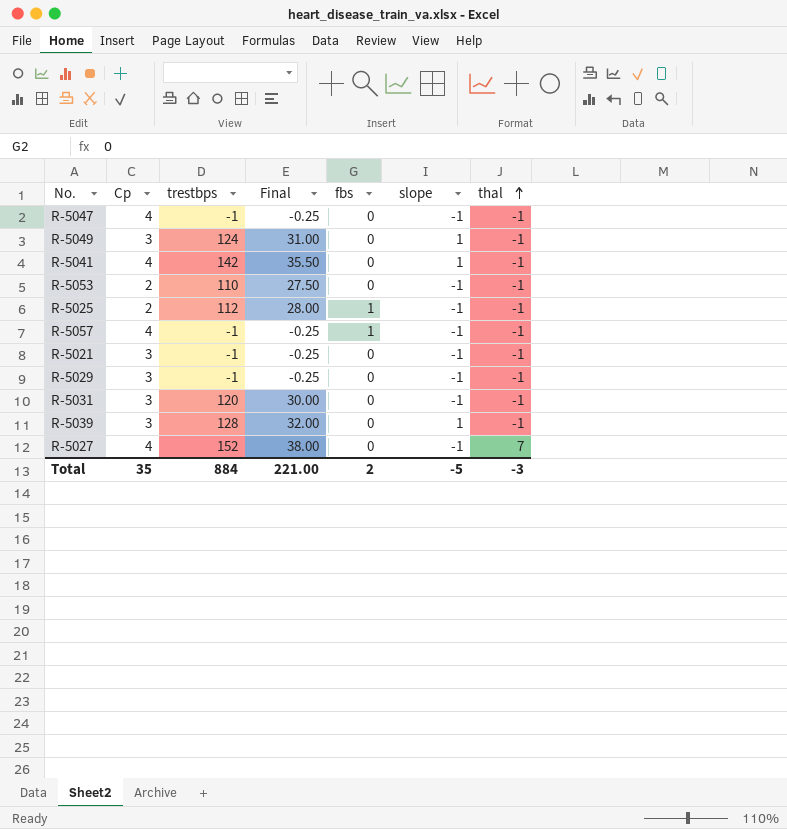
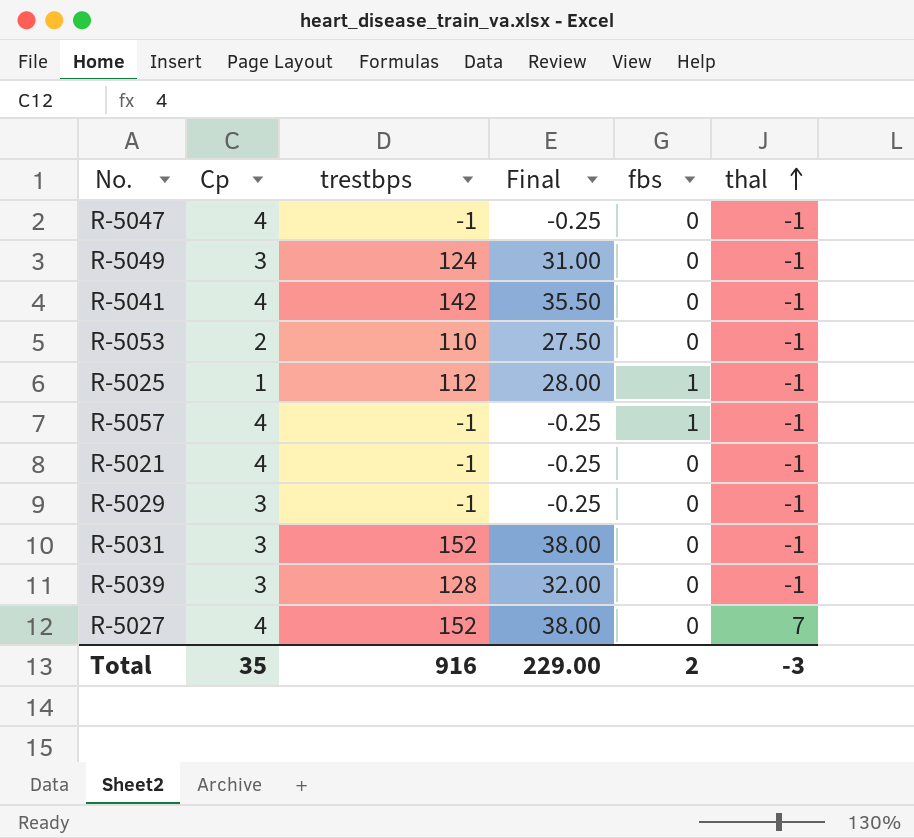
column slope | position: 6 -> none
R-5025 | Cp: 2 -> 1
R-5021 | Cp: 3 -> 4
R-5031 | trestbps: 120 -> 152
R-5031 | Final: 30.00 -> 38.00
Total | trestbps: 884 -> 916
Total | Final: 221.00 -> 229.00

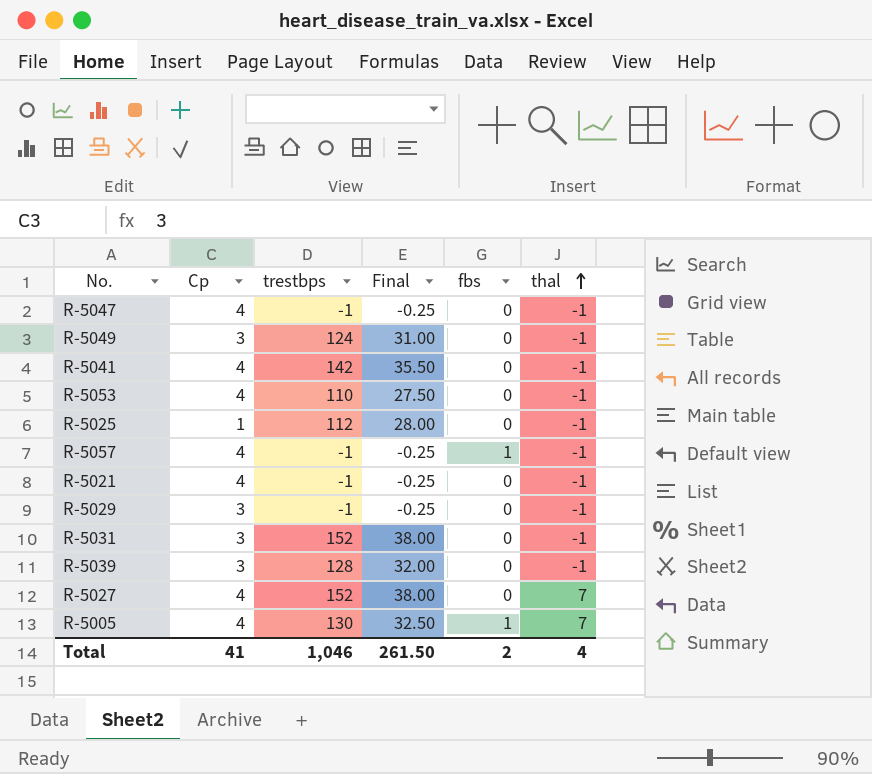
R-5053 | Cp: 2 -> 4
R-5025 | fbs: 1 -> 0
row R-5005: none -> 4 | 130 | 32.50 | 1 | 7
Total | Cp: 35 -> 41
Total | trestbps: 916 -> 1,046
Total | Final: 229.00 -> 261.50
Total | thal: -3 -> 4

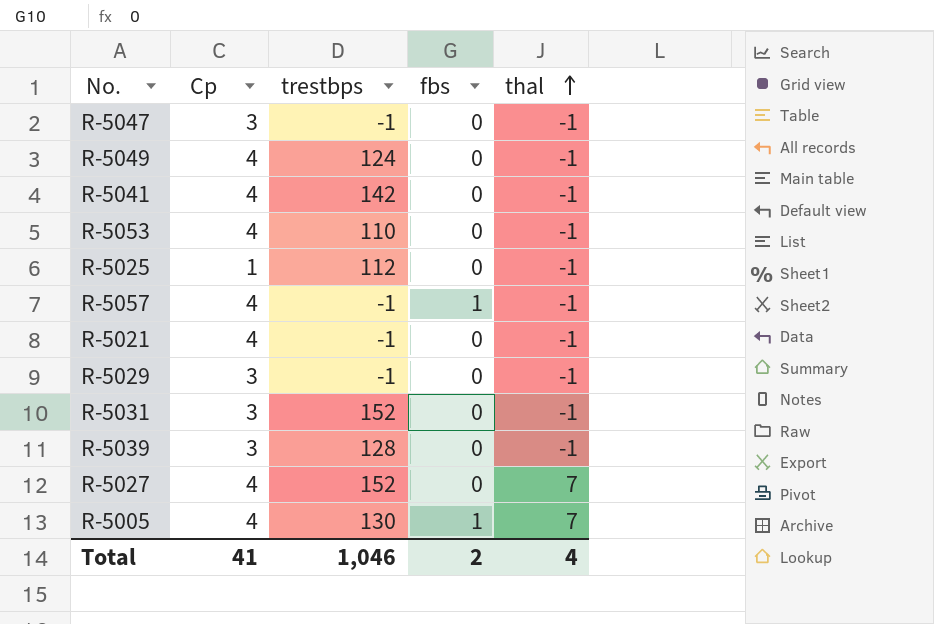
column Final | formula: [trestbps] * 0.25 -> none
R-5047 | Cp: 4 -> 3
R-5049 | Cp: 3 -> 4

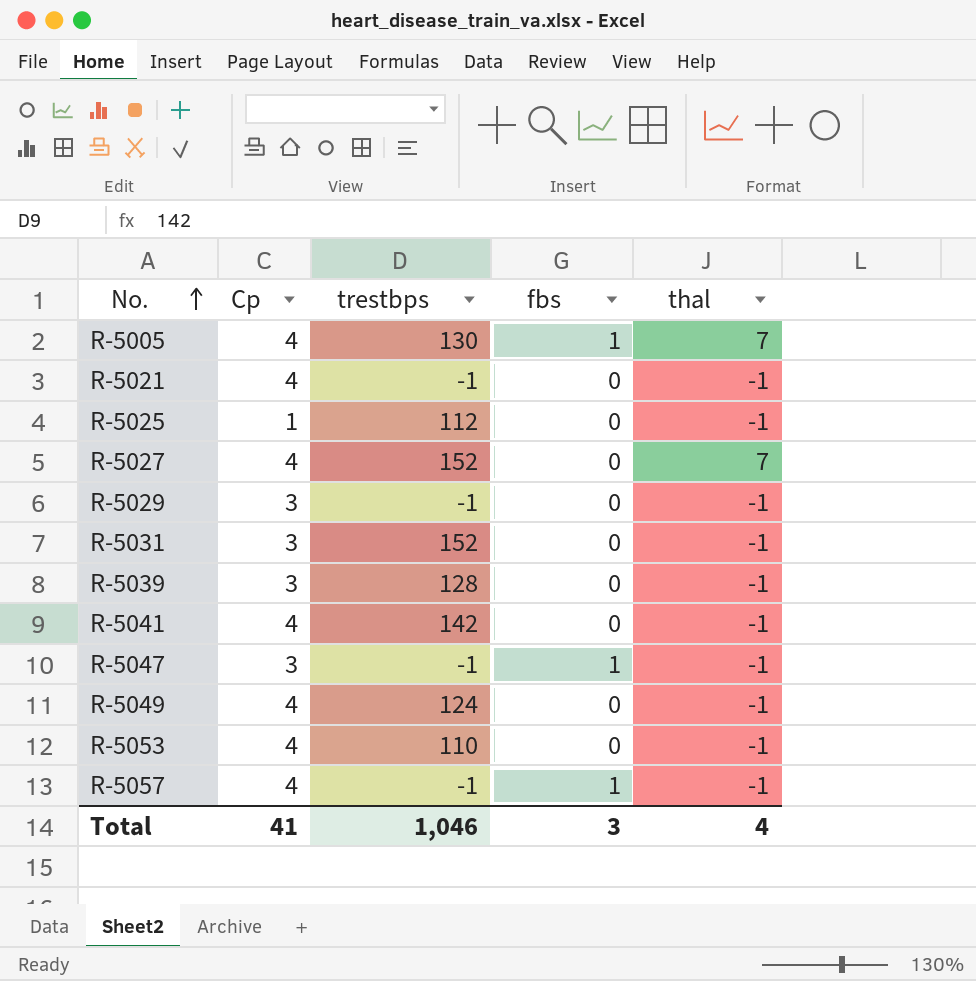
row order: thal ascending -> No. ascending
R-5047 | fbs: 0 -> 1
Total | fbs: 2 -> 3

